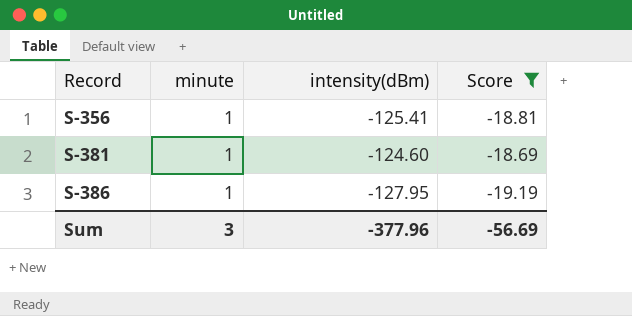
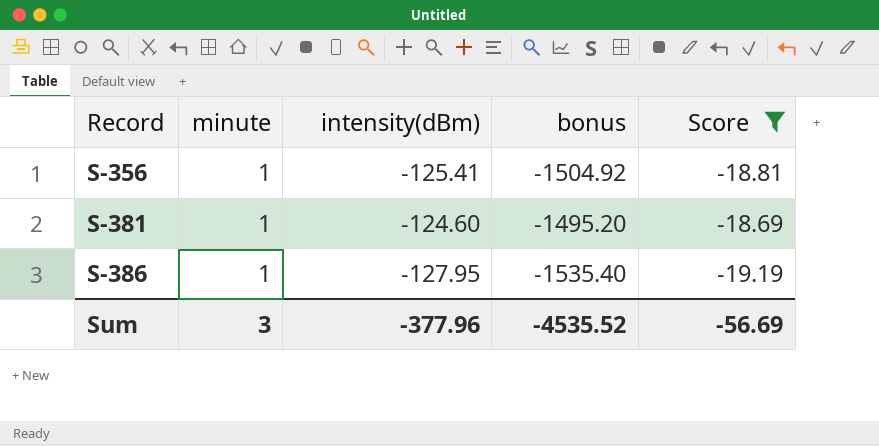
column bonus | formula: none -> [intensity(dBm)] * 12

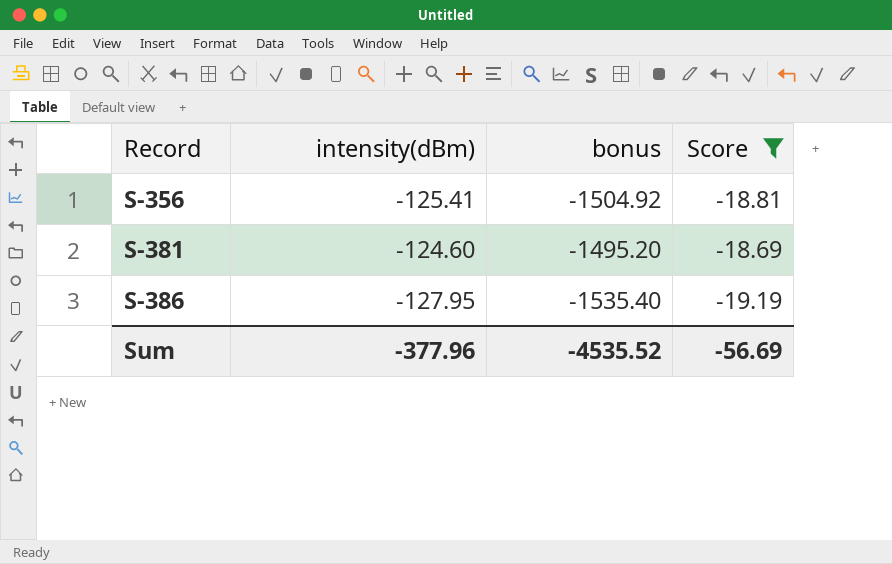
column minute | position: 2 -> none

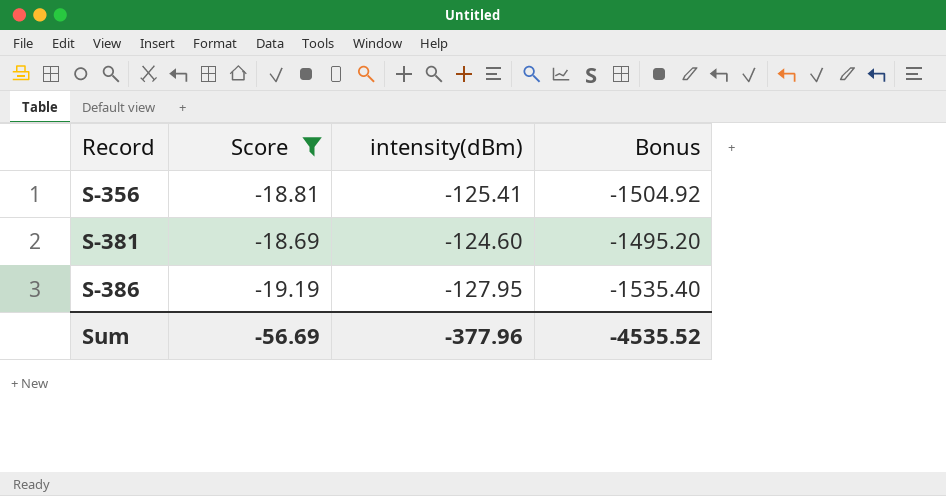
column Score | position: 4 -> 2
column name: bonus -> Bonus

